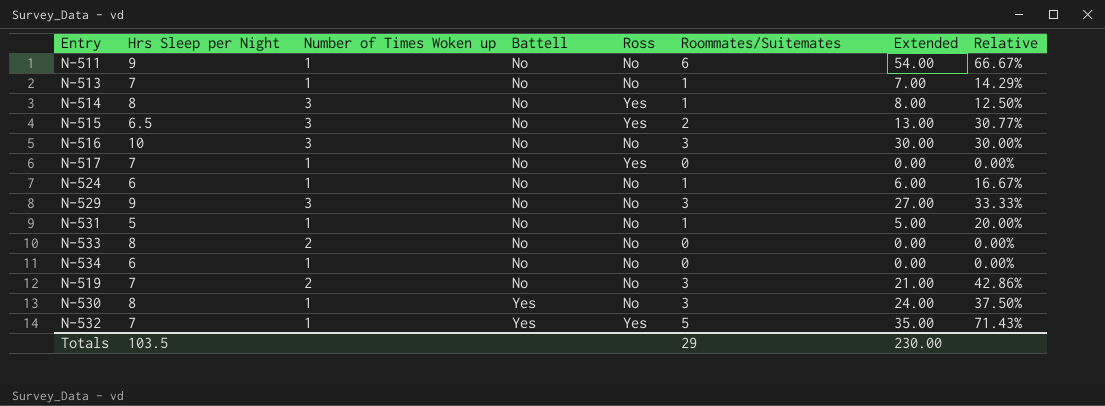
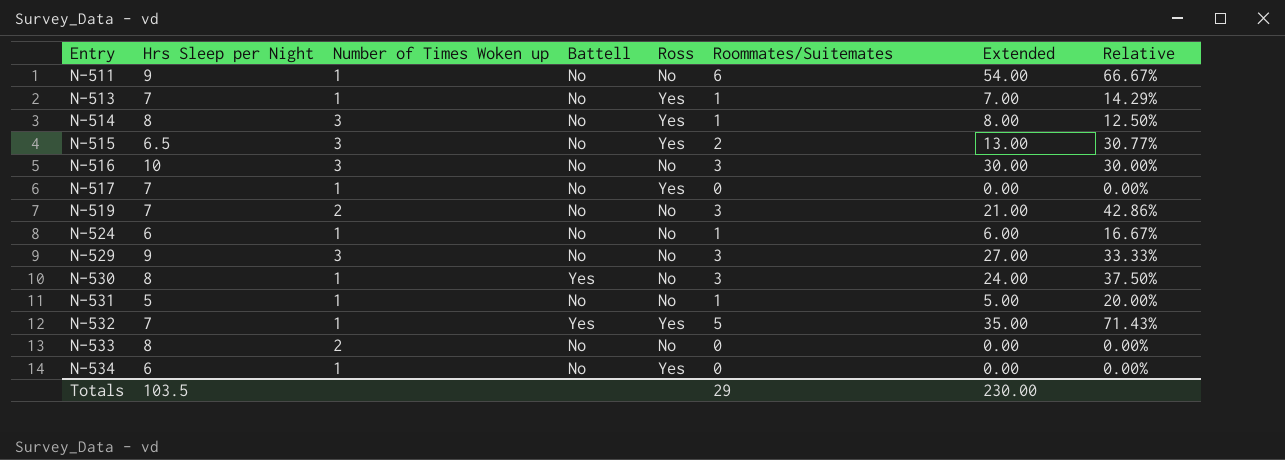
row order: Battell ascending -> Entry ascending
N-513 | Ross: No -> Yes
N-534 | Ross: No -> Yes

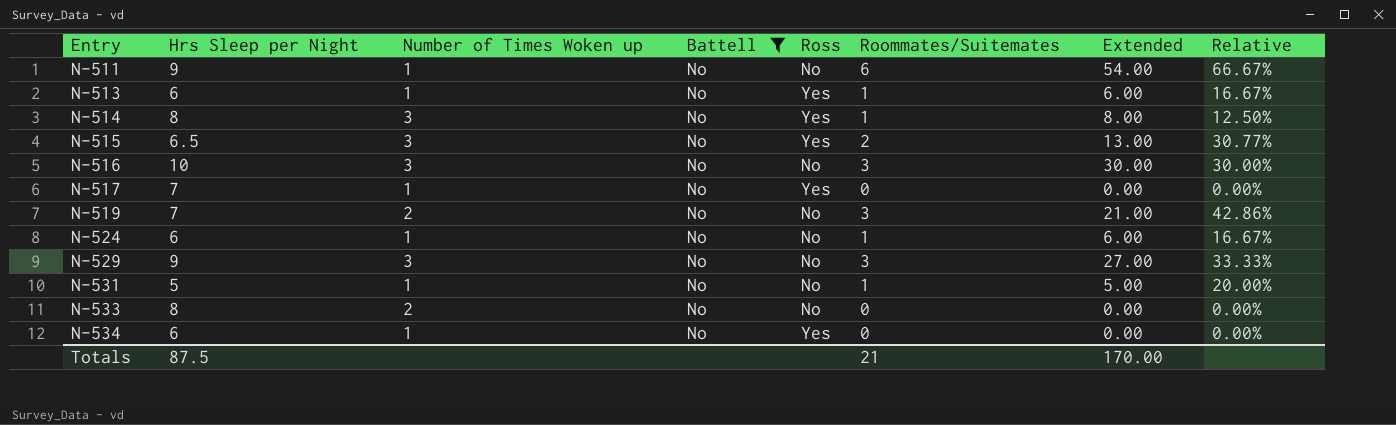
filter: none -> Battell = No
N-513 | Hrs Sleep per Night: 7 -> 6
N-513 | Extended: 7.00 -> 6.00
N-513 | Relative: 14.29% -> 16.67%
Totals | Hrs Sleep per Night: 103.5 -> 87.5
Totals | Roommates/Suitemates: 29 -> 21
Totals | Extended: 230.00 -> 170.00

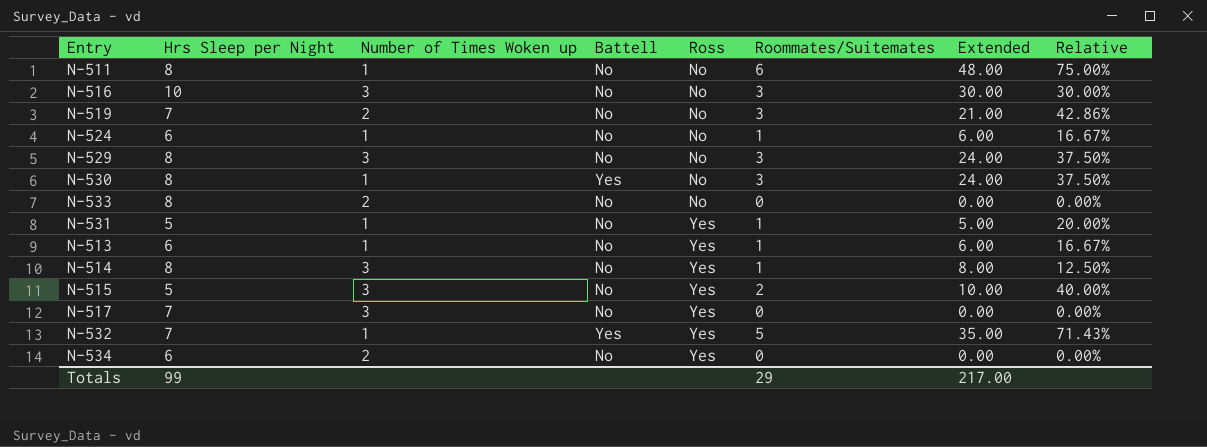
filter: Battell = No -> none
row order: Entry ascending -> Ross ascending
N-511 | Hrs Sleep per Night: 9 -> 8
N-511 | Extended: 54.00 -> 48.00
N-511 | Relative: 66.67% -> 75.00%
N-529 | Hrs Sleep per Night: 9 -> 8
N-529 | Extended: 27.00 -> 24.00
N-529 | Relative: 33.33% -> 37.50%
N-531 | Ross: No -> Yes
N-515 | Hrs Sleep per Night: 6.5 -> 5
N-515 | Extended: 13.00 -> 10.00
N-515 | Relative: 30.77% -> 40.00%
N-517 | Number of Times Woken up: 1 -> 3
N-534 | Number of Times Woken up: 1 -> 2
Totals | Hrs Sleep per Night: 87.5 -> 99
Totals | Roommates/Suitemates: 21 -> 29
Totals | Extended: 170.00 -> 217.00

